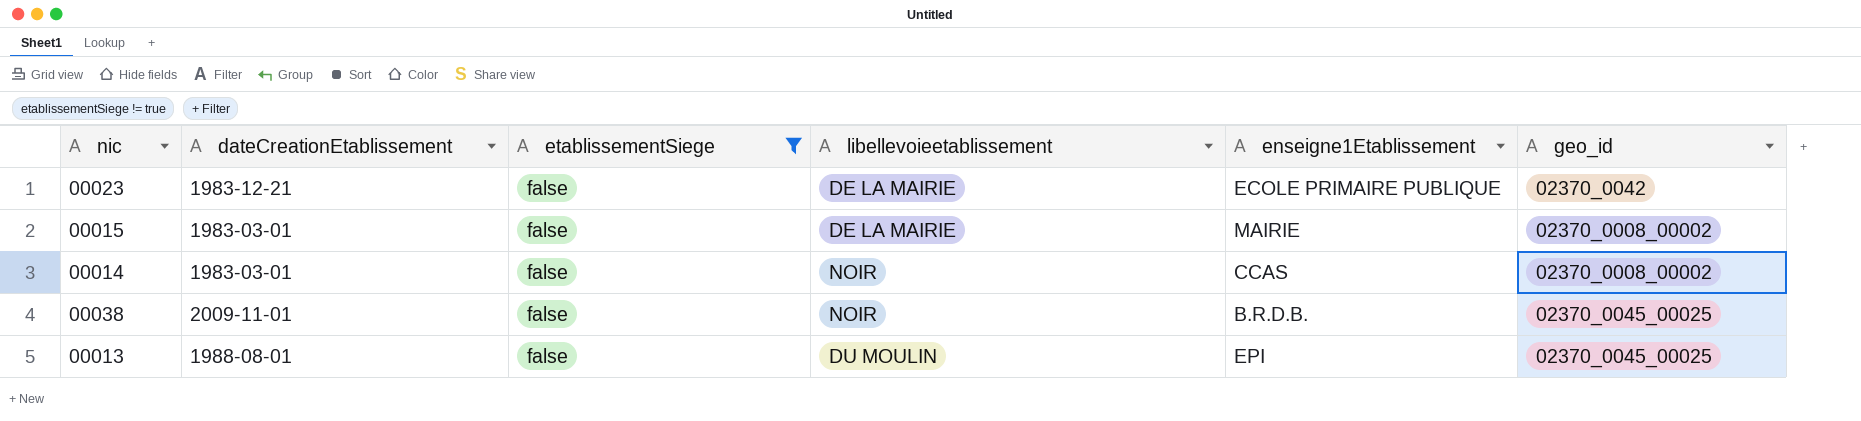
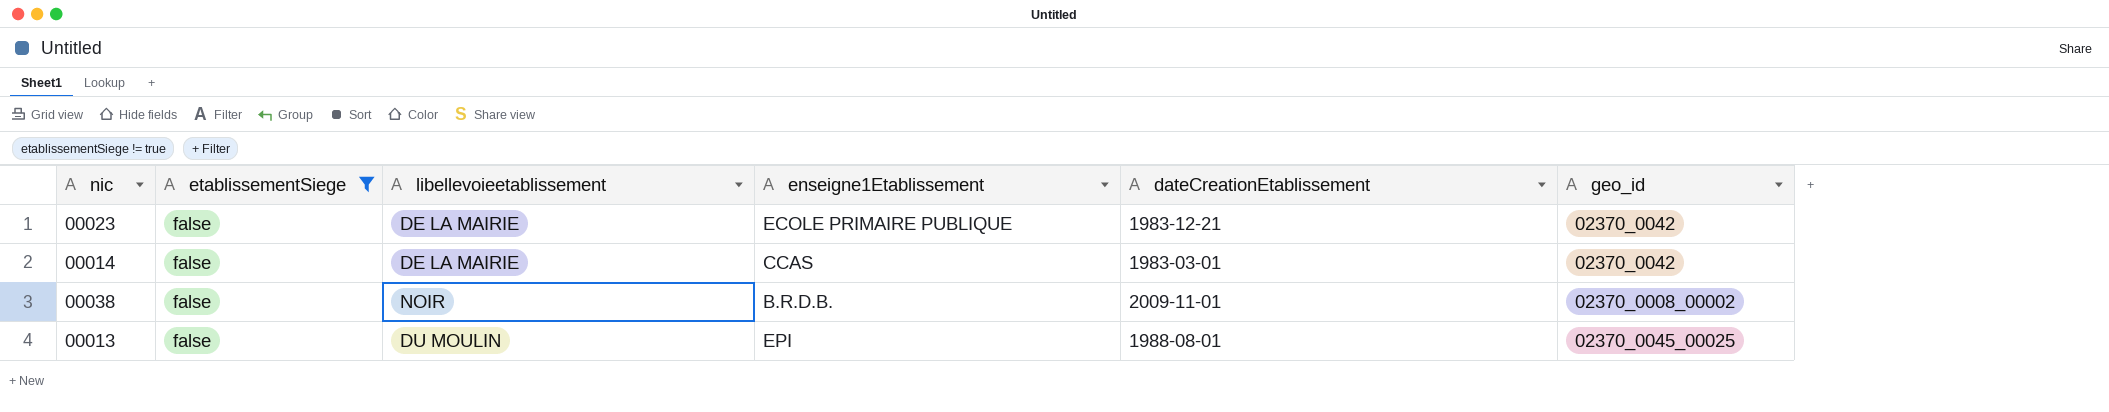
column dateCreationEtablissement | position: 2 -> 5
row 00015: 1983-03-01 | false | DE LA MAIRIE | MAIRIE | 02370_0008_00002 -> none
00014 | libellevoieetablissement: NOIR -> DE LA MAIRIE
00014 | geo_id: 02370_0008_00002 -> 02370_0042
00038 | geo_id: 02370_0045_00025 -> 02370_0008_00002

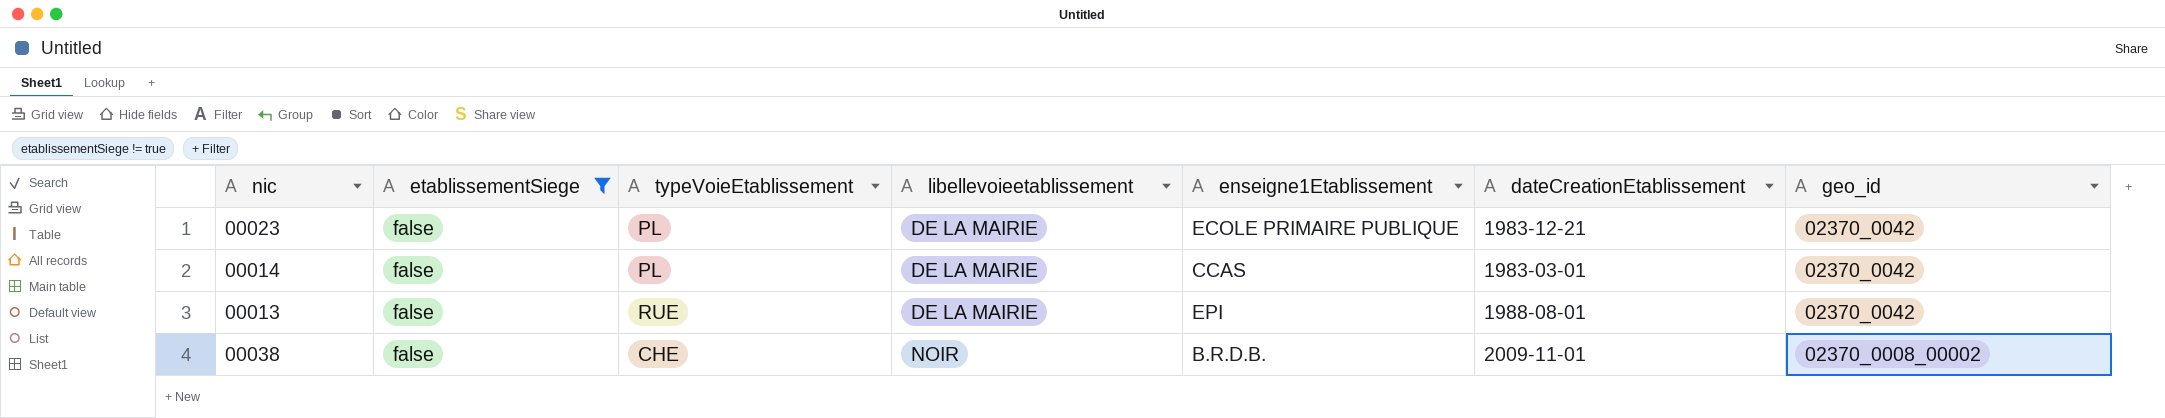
row order: none -> libellevoieetablissement ascending
column typeVoieEtablissement | position: none -> 3
00013 | libellevoieetablissement: DU MOULIN -> DE LA MAIRIE
00013 | geo_id: 02370_0045_00025 -> 02370_0042

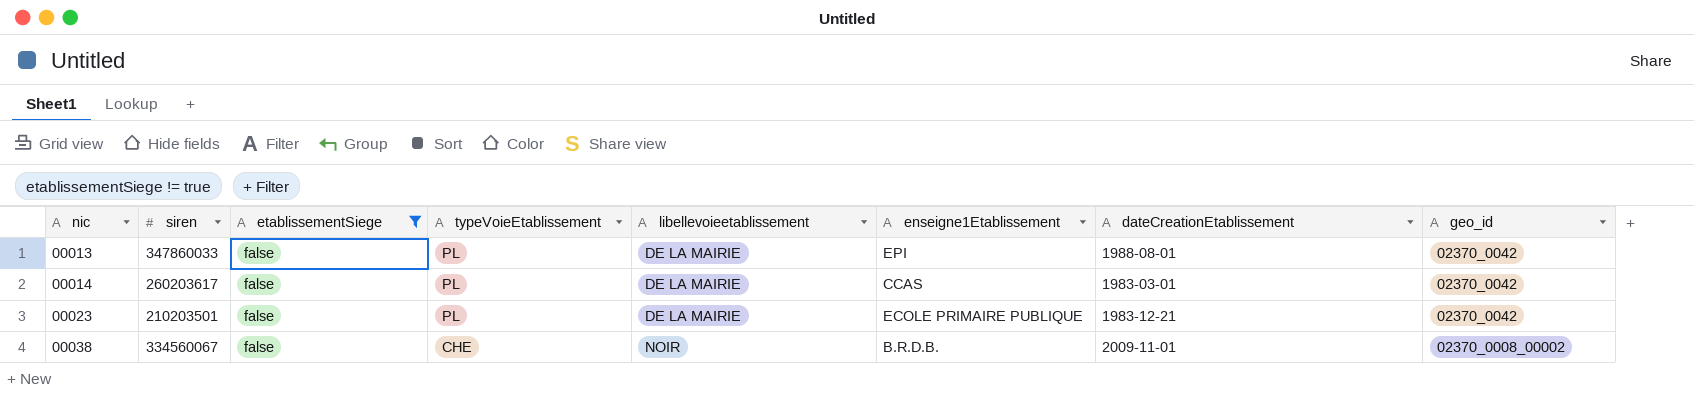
row order: libellevoieetablissement ascending -> nic ascending
column siren | position: none -> 2
00013 | typeVoieEtablissement: RUE -> PL

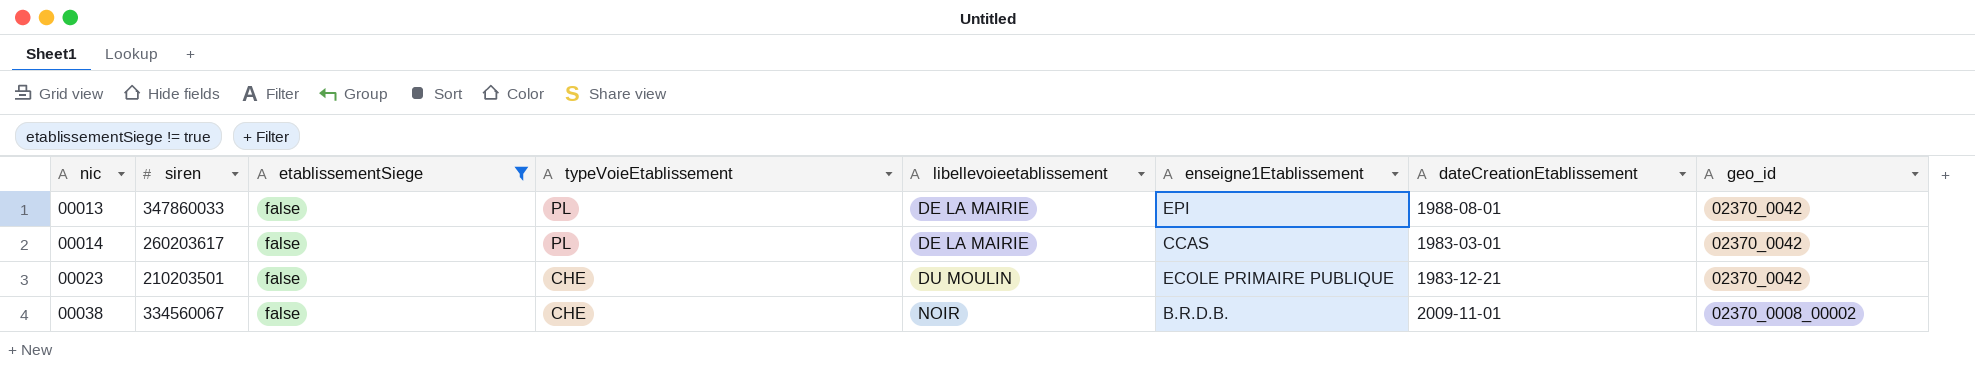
00023 | typeVoieEtablissement: PL -> CHE
00023 | libellevoieetablissement: DE LA MAIRIE -> DU MOULIN

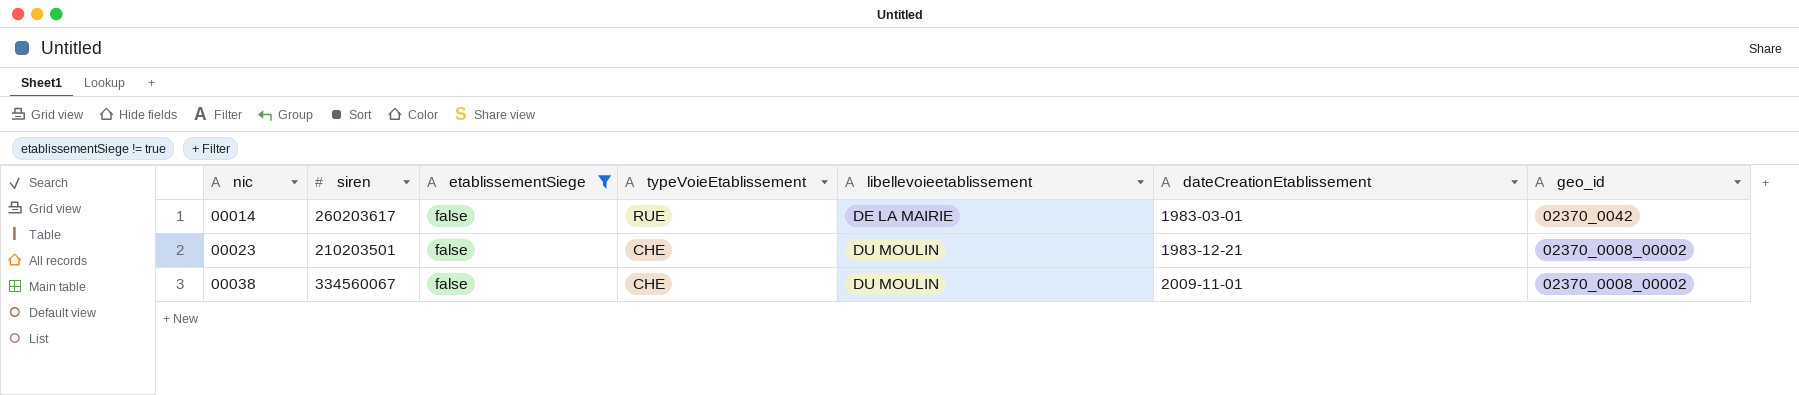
column enseigne1Etablissement | position: 6 -> none
row 00013: 347860033 | false | PL | DE LA MAIRIE | EPI | 1988-08-01 | 02370_0042 -> none
00014 | typeVoieEtablissement: PL -> RUE
00023 | geo_id: 02370_0042 -> 02370_0008_00002
00038 | libellevoieetablissement: NOIR -> DU MOULIN

